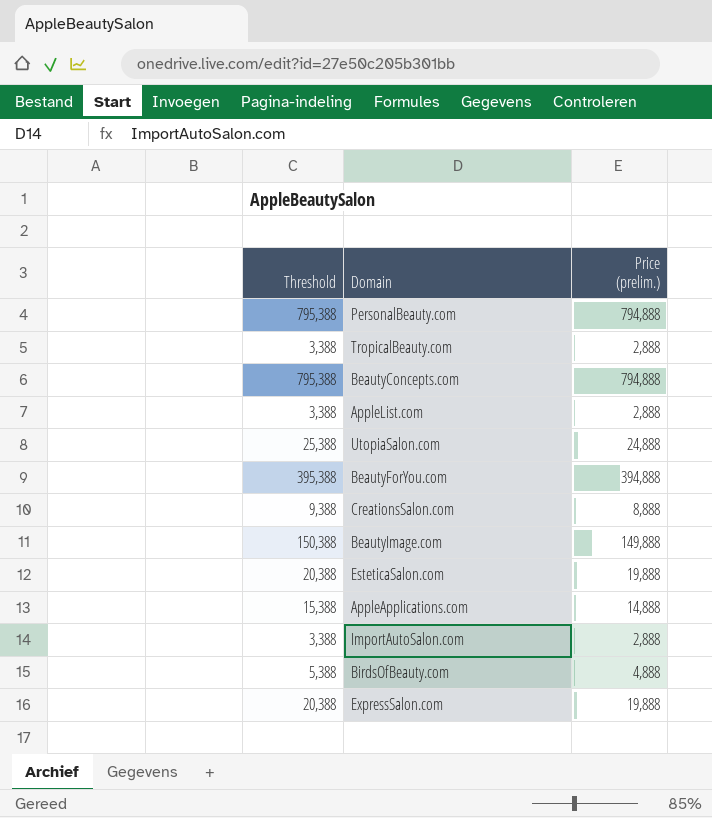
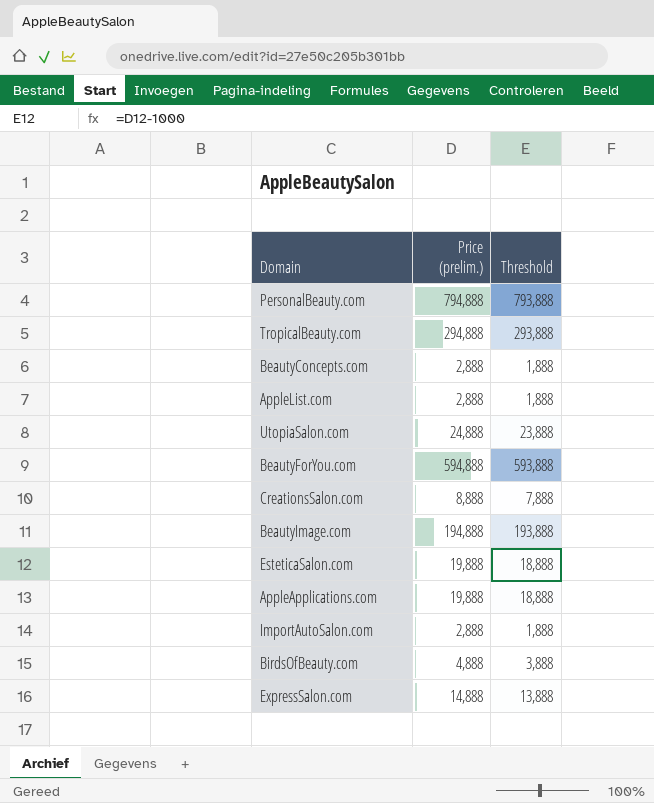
column Threshold | formula: [Price (prelim.)] + 500 -> [Price (prelim.)] - 1000
column Threshold | position: 1 -> 3
TropicalBeauty.com | Price (prelim.): 2,888 -> 294,888
BeautyConcepts.com | Price (prelim.): 794,888 -> 2,888
BeautyForYou.com | Price (prelim.): 394,888 -> 594,888
BeautyImage.com | Price (prelim.): 149,888 -> 194,888
AppleApplications.com | Price (prelim.): 14,888 -> 19,888
ExpressSalon.com | Price (prelim.): 19,888 -> 14,888

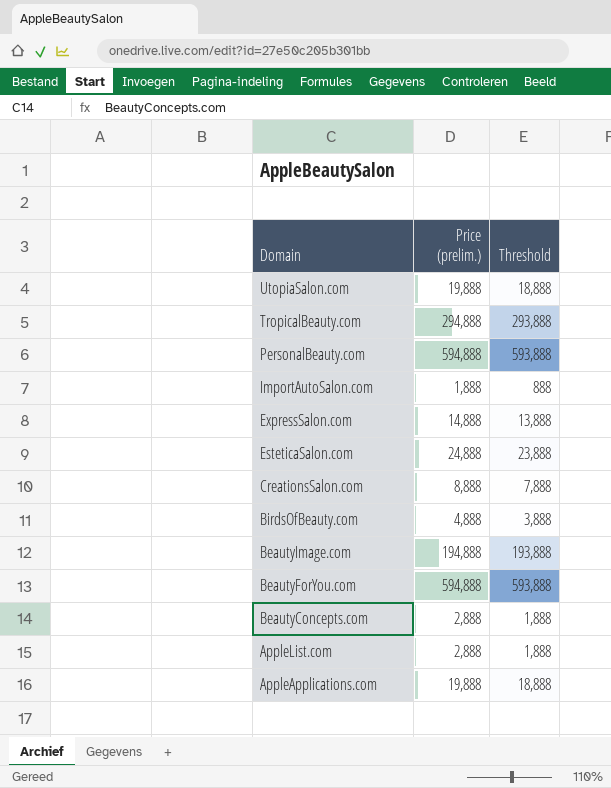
row order: none -> Domain descending
UtopiaSalon.com | Price (prelim.): 24,888 -> 19,888
UtopiaSalon.com | Threshold: 23,888 -> 18,888
PersonalBeauty.com | Price (prelim.): 794,888 -> 594,888
PersonalBeauty.com | Threshold: 793,888 -> 593,888
ImportAutoSalon.com | Price (prelim.): 2,888 -> 1,888
ImportAutoSalon.com | Threshold: 1,888 -> 888
EsteticaSalon.com | Price (prelim.): 19,888 -> 24,888
EsteticaSalon.com | Threshold: 18,888 -> 23,888

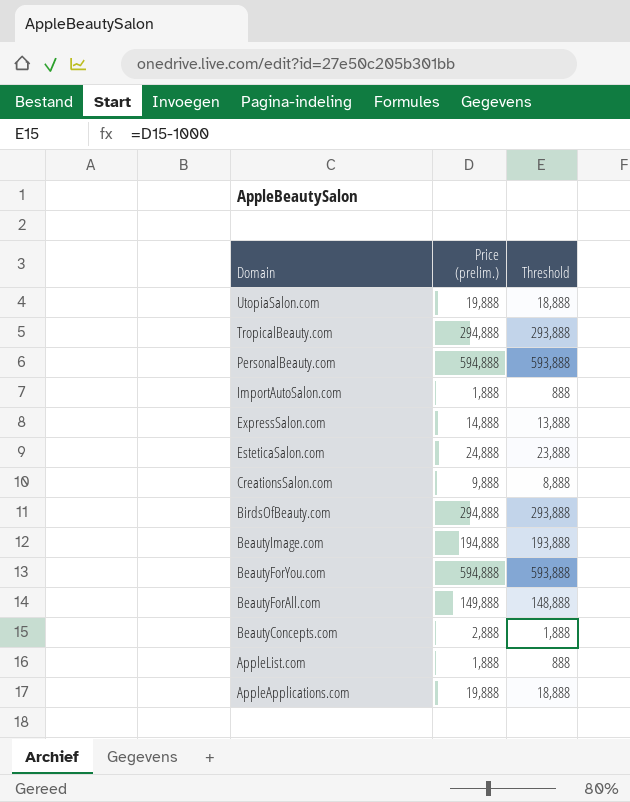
CreationsSalon.com | Price (prelim.): 8,888 -> 9,888
CreationsSalon.com | Threshold: 7,888 -> 8,888
BirdsOfBeauty.com | Price (prelim.): 4,888 -> 294,888
BirdsOfBeauty.com | Threshold: 3,888 -> 293,888
row BeautyForAll.com: none -> 149,888 | 148,888
AppleList.com | Price (prelim.): 2,888 -> 1,888
AppleList.com | Threshold: 1,888 -> 888

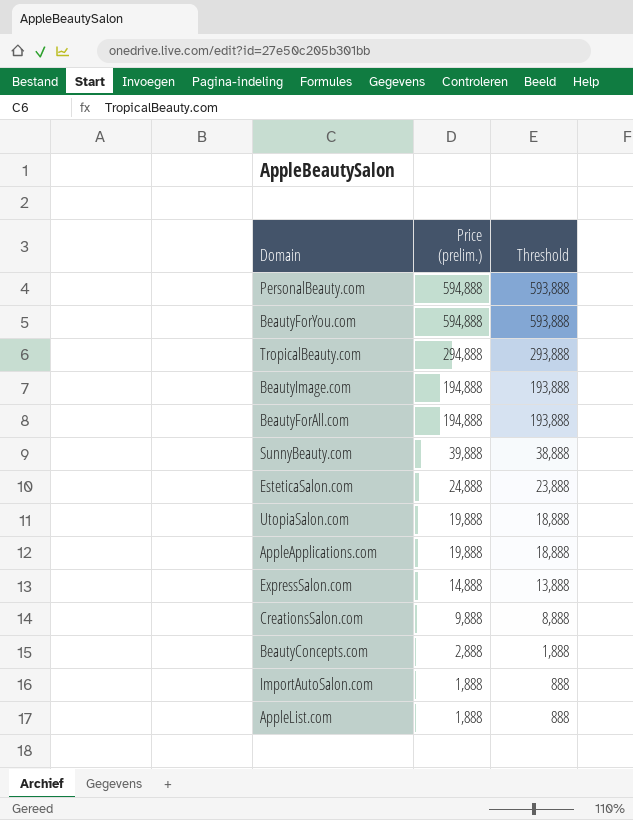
row order: Domain descending -> Price (prelim.) descending
row BirdsOfBeauty.com: 294,888 | 293,888 -> none
BeautyForAll.com | Price (prelim.): 149,888 -> 194,888
BeautyForAll.com | Threshold: 148,888 -> 193,888
row SunnyBeauty.com: none -> 39,888 | 38,888

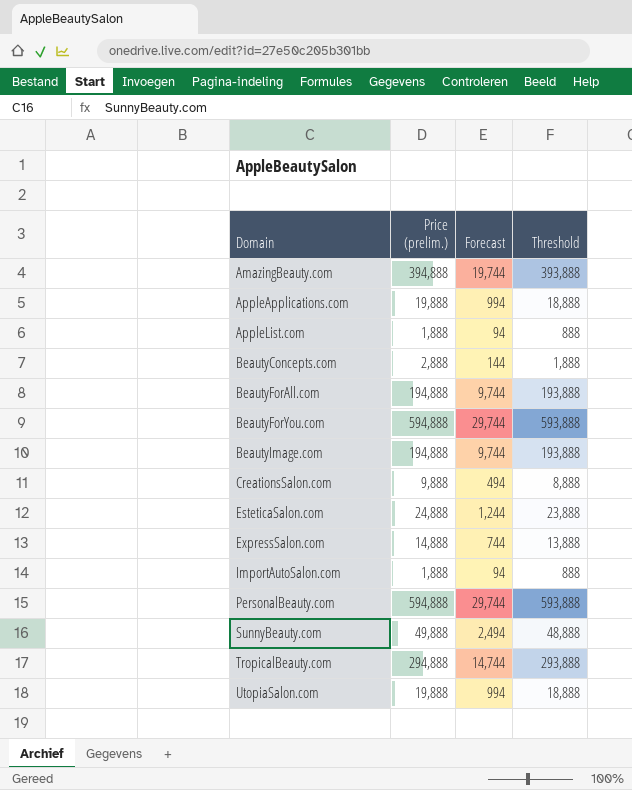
row order: Price (prelim.) descending -> Domain ascending
column Forecast | formula: none -> [Price (prelim.)] * 0.05
row AmazingBeauty.com: none -> 394,888 | 19,744 | 393,888
SunnyBeauty.com | Price (prelim.): 39,888 -> 49,888
SunnyBeauty.com | Threshold: 38,888 -> 48,888

